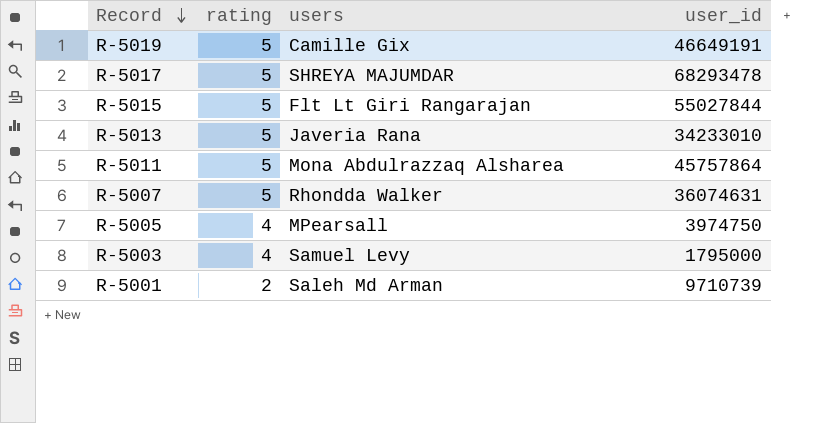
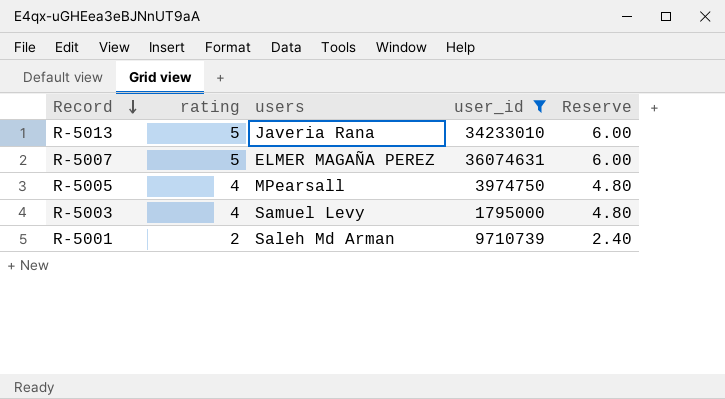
filter: none -> user_id <= 36074631
column Reserve | formula: none -> [rating] * 1.2
R-5007 | users: Rhondda Walker -> ELMER MAGAÑA PEREZ

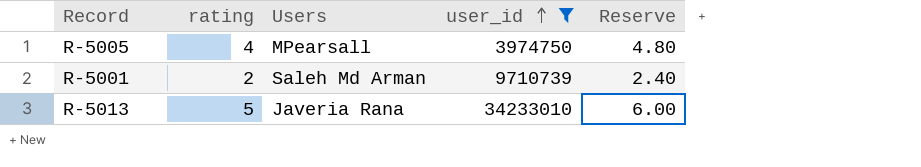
row order: Record descending -> user_id ascending
column name: users -> Users
row R-5007: 5 | ELMER MAGAÑA PEREZ | 36074631 | 6.00 -> none
row R-5003: 4 | Samuel Levy | 1795000 | 4.80 -> none

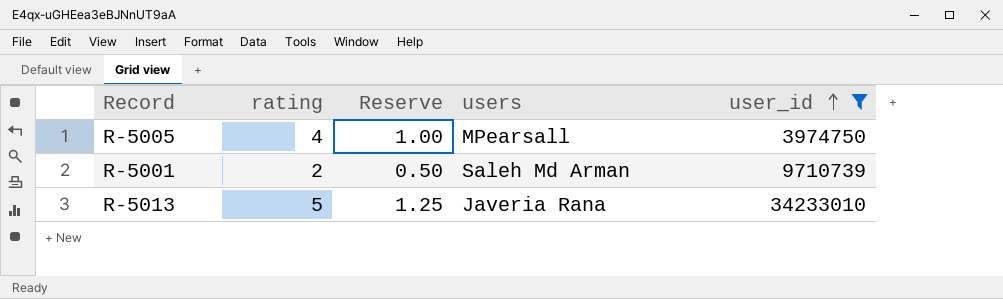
column Reserve | formula: [rating] * 1.2 -> [rating] * 0.25
column Reserve | position: 5 -> 3
column name: Users -> users

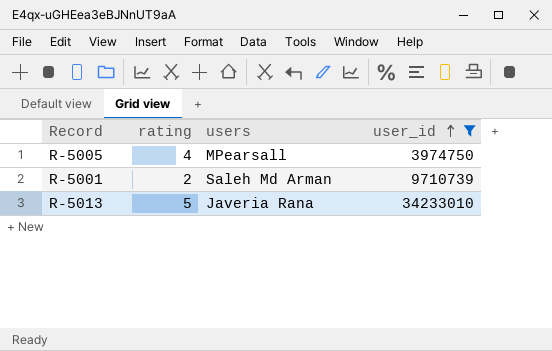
column Reserve | formula: [rating] * 0.25 -> none

